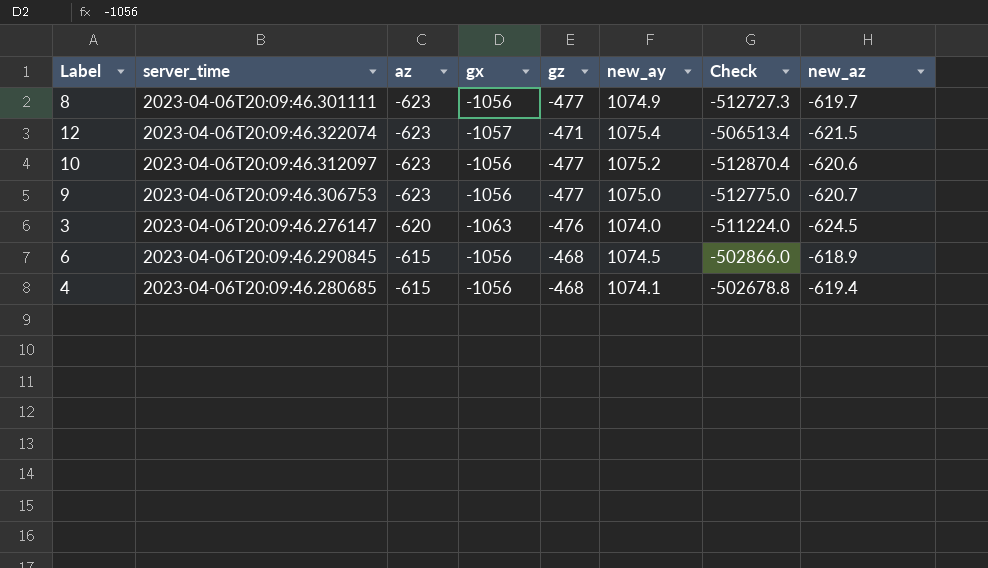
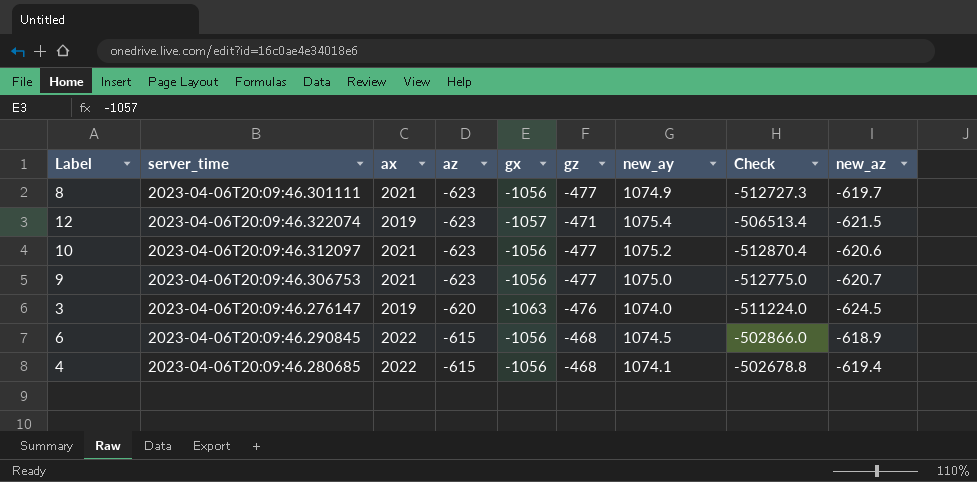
column ax | position: none -> 3

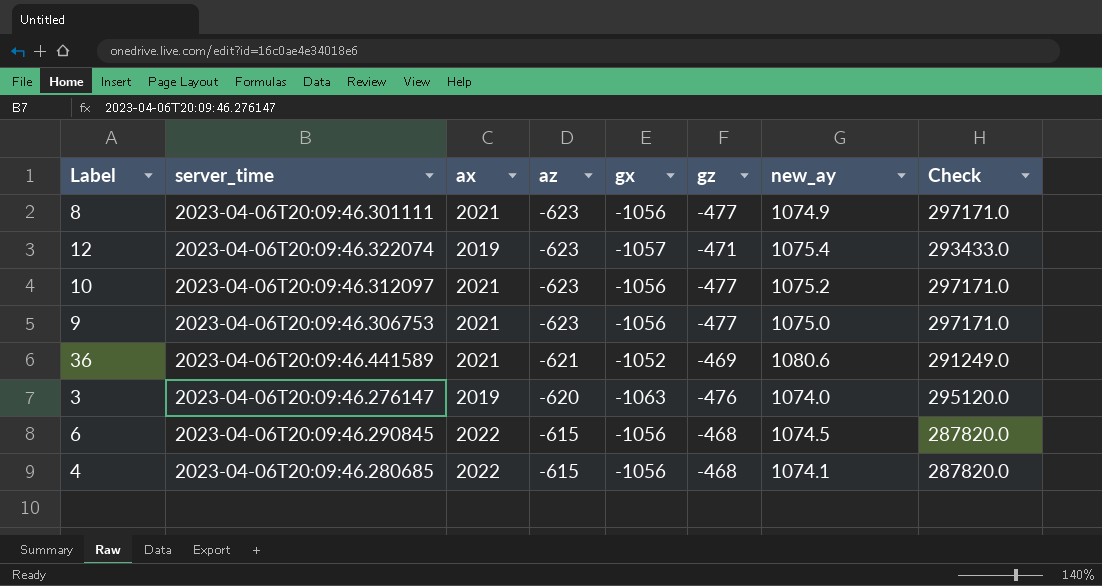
column new_az | position: 9 -> none
column Check | formula: [gz] * [new_ay] -> [az] * [gz]
row 36: none -> 2023-04-06T20:09:46.441589 | 2021 | -621 | -1052 | -469 | 1080.6 | 291249.0

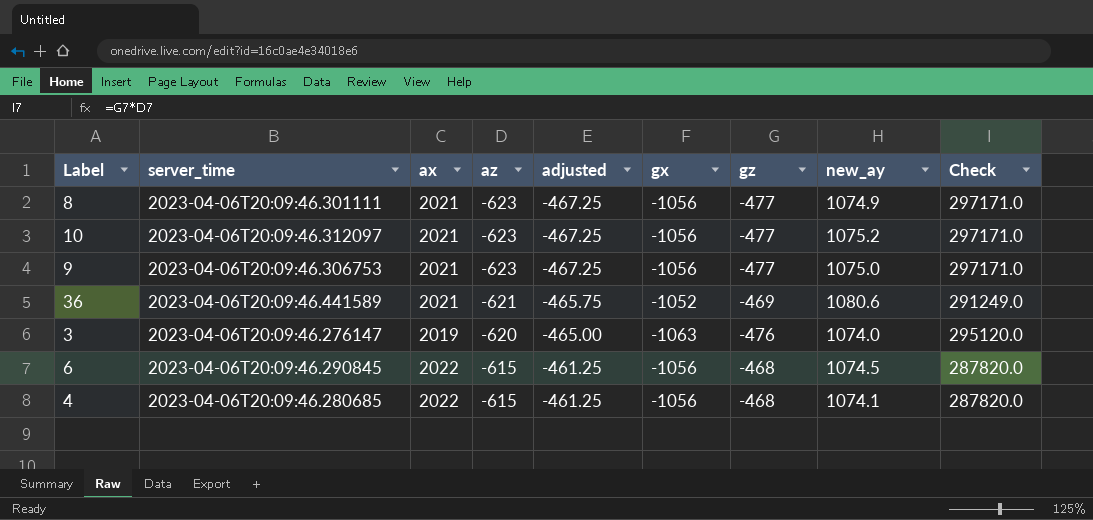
column adjusted | formula: none -> [az] * 0.75
row 12: 2023-04-06T20:09:46.322074 | 2019 | -623 | -1057 | -471 | 1075.4 | 293433.0 -> none

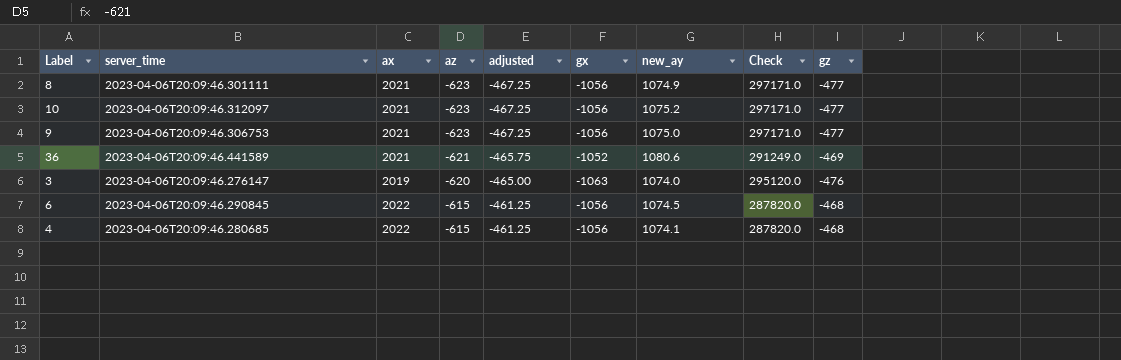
column gz | position: 7 -> 9

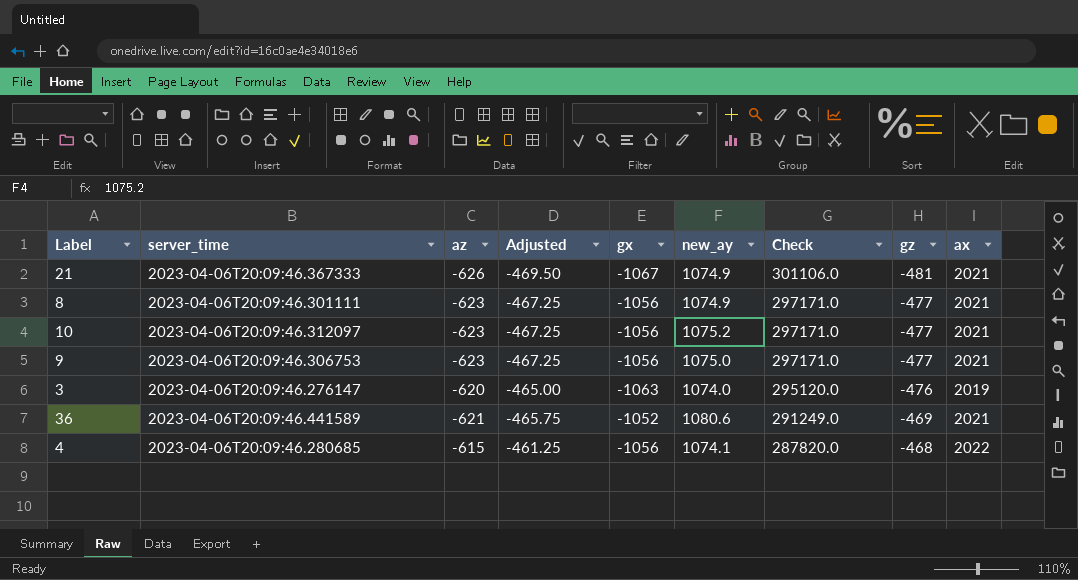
row order: az ascending -> Check descending
column name: adjusted -> Adjusted
column ax | position: 3 -> 9
row 6: 2023-04-06T20:09:46.290845 | 2022 | -615 | -461.25 | -1056 | 1074.5 | 287820.0 | -468 -> none
row 21: none -> 2023-04-06T20:09:46.367333 | -626 | -469.50 | -1067 | 1074.9 | 301106.0 | -481 | 2021

